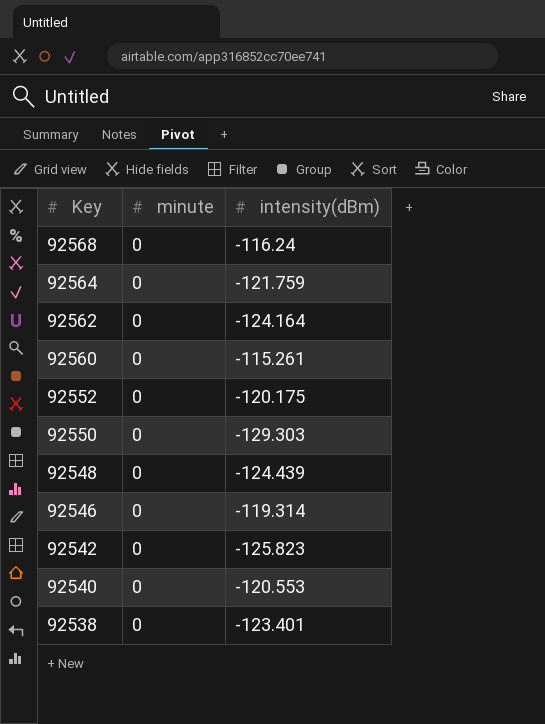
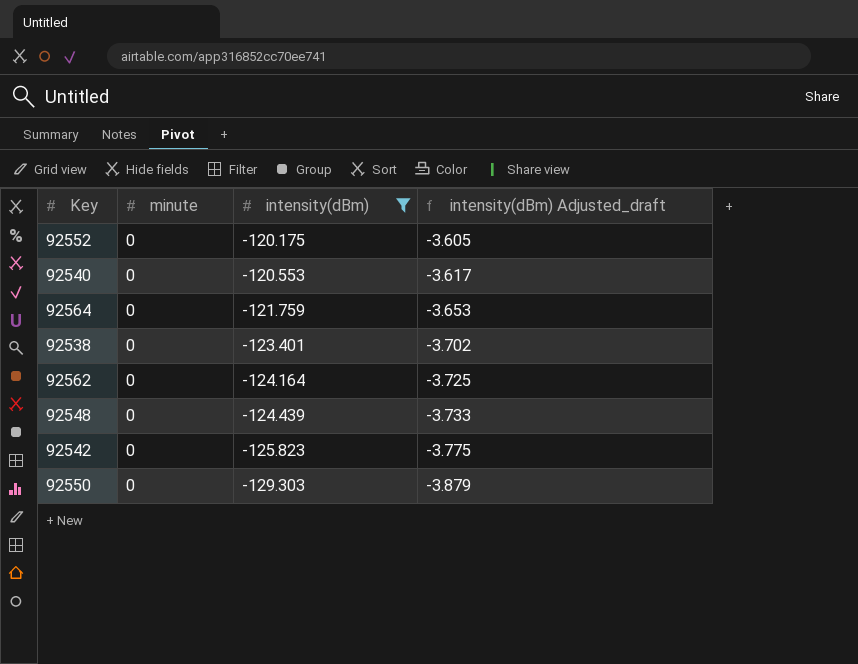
filter: none -> intensity(dBm) <= -120.175
row order: Key descending -> intensity(dBm) descending
column intensity(dBm) Adjusted_draft | formula: none -> [intensity(dBm)] * 0.03

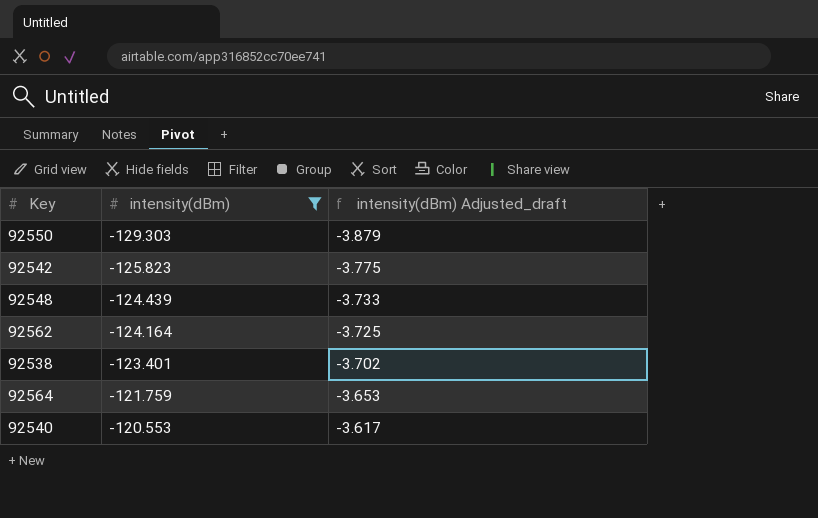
row order: intensity(dBm) descending -> intensity(dBm) ascending
column minute | position: 2 -> none
row 92552: 0 | -120.175 | -3.605 -> none

